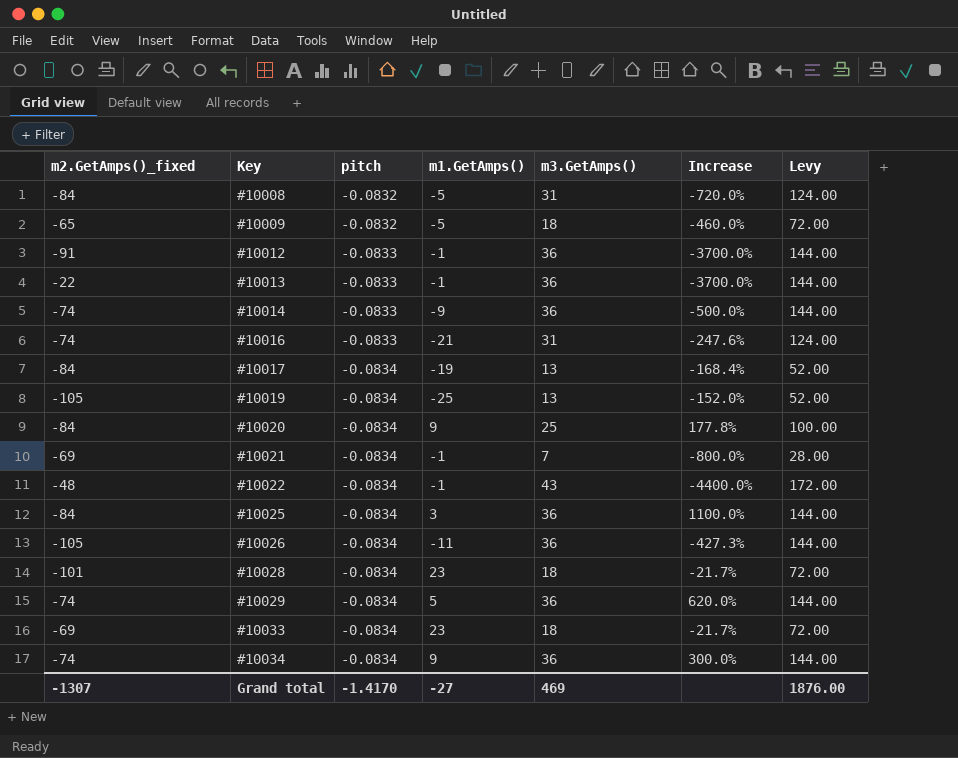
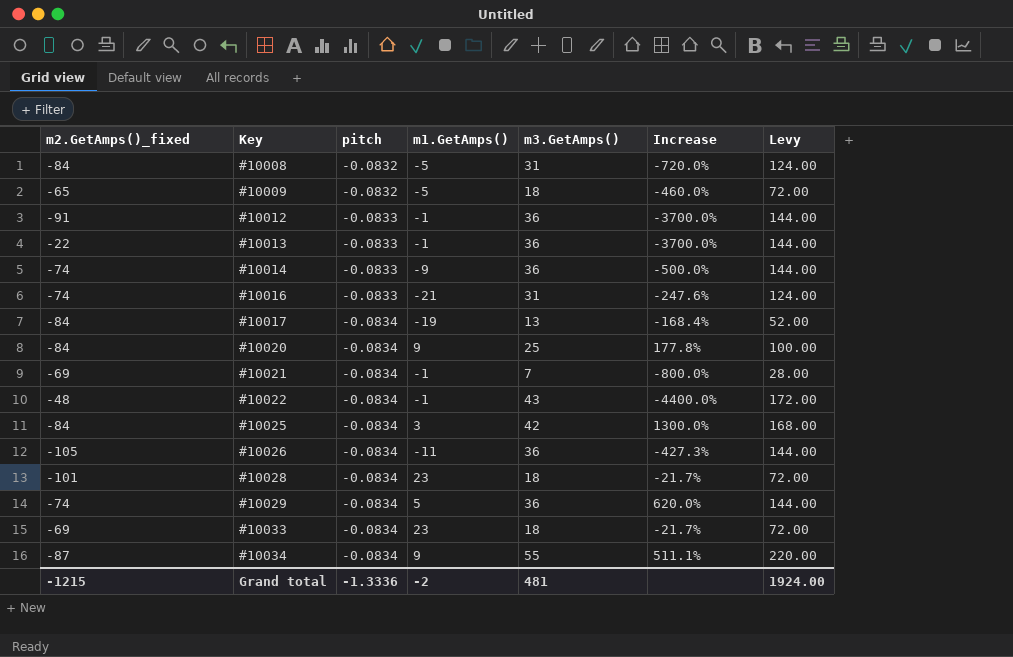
row #10019: -105 | -0.0834 | -25 | 13 | -152.0% | 52.00 -> none
#10025 | m3.GetAmps(): 36 -> 42
#10025 | Increase: 1100.0% -> 1300.0%
#10025 | Levy: 144.00 -> 168.00
#10034 | m2.GetAmps()_fixed: -74 -> -87
#10034 | m3.GetAmps(): 36 -> 55
#10034 | Increase: 300.0% -> 511.1%
#10034 | Levy: 144.00 -> 220.00
Grand total | m2.GetAmps()_fixed: -1307 -> -1215
Grand total | pitch: -1.4170 -> -1.3336
Grand total | m1.GetAmps(): -27 -> -2
Grand total | m3.GetAmps(): 469 -> 481
Grand total | Levy: 1876.00 -> 1924.00

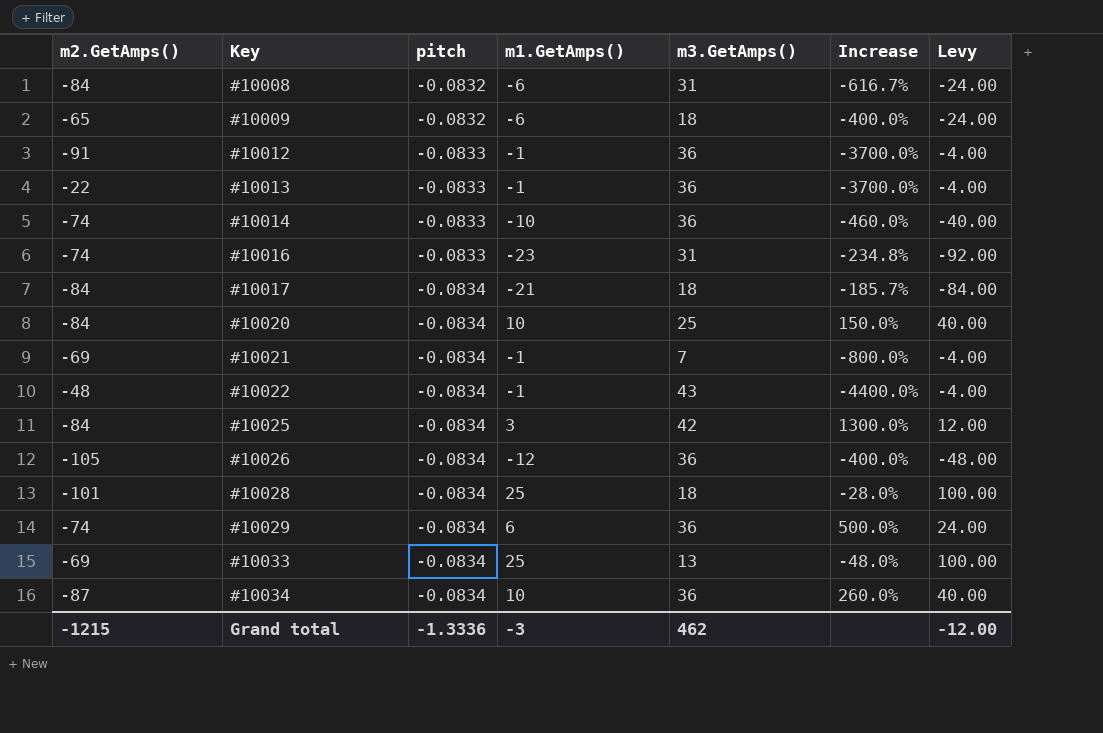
column name: m2.GetAmps()_fixed -> m2.GetAmps()
column Levy | formula: [m3.GetAmps()] * 4 -> [m1.GetAmps()] * 4
#10008 | m1.GetAmps(): -5 -> -6
#10008 | Increase: -720.0% -> -616.7%
#10009 | m1.GetAmps(): -5 -> -6
#10009 | Increase: -460.0% -> -400.0%
#10014 | m1.GetAmps(): -9 -> -10
#10014 | Increase: -500.0% -> -460.0%
#10016 | m1.GetAmps(): -21 -> -23
#10016 | Increase: -247.6% -> -234.8%
#10017 | m1.GetAmps(): -19 -> -21
#10017 | m3.GetAmps(): 13 -> 18
#10017 | Increase: -168.4% -> -185.7%
#10020 | m1.GetAmps(): 9 -> 10
#10020 | Increase: 177.8% -> 150.0%
#10026 | m1.GetAmps(): -11 -> -12
#10026 | Increase: -427.3% -> -400.0%
#10028 | m1.GetAmps(): 23 -> 25
#10028 | Increase: -21.7% -> -28.0%
#10029 | m1.GetAmps(): 5 -> 6
#10029 | Increase: 620.0% -> 500.0%
#10033 | m1.GetAmps(): 23 -> 25
#10033 | m3.GetAmps(): 18 -> 13
#10033 | Increase: -21.7% -> -48.0%
#10034 | m1.GetAmps(): 9 -> 10
#10034 | m3.GetAmps(): 55 -> 36
#10034 | Increase: 511.1% -> 260.0%
Grand total | m1.GetAmps(): -2 -> -3
Grand total | m3.GetAmps(): 481 -> 462
Grand total | Levy: 1924.00 -> -12.00

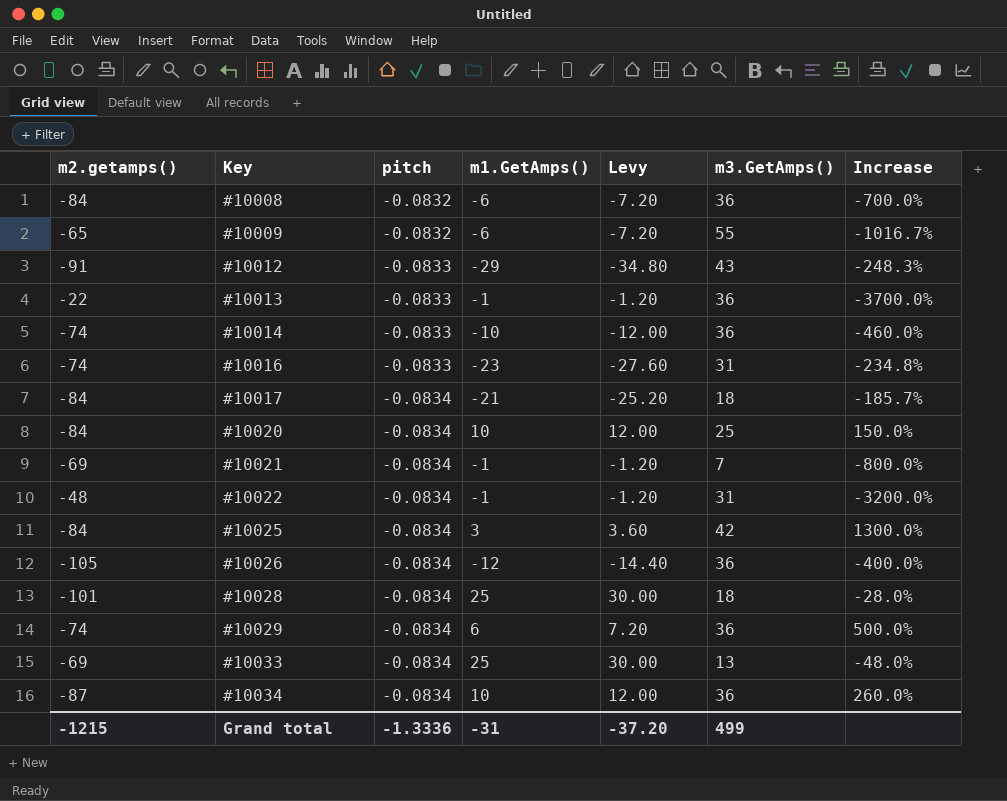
column name: m2.GetAmps() -> m2.getamps()
column Levy | formula: [m1.GetAmps()] * 4 -> [m1.GetAmps()] * 1.2
column Levy | position: 7 -> 5
#10008 | m3.GetAmps(): 31 -> 36
#10008 | Increase: -616.7% -> -700.0%
#10009 | m3.GetAmps(): 18 -> 55
#10009 | Increase: -400.0% -> -1016.7%
#10012 | m1.GetAmps(): -1 -> -29
#10012 | m3.GetAmps(): 36 -> 43
#10012 | Increase: -3700.0% -> -248.3%
#10022 | m3.GetAmps(): 43 -> 31
#10022 | Increase: -4400.0% -> -3200.0%
Grand total | m1.GetAmps(): -3 -> -31
Grand total | Levy: -12.00 -> -37.20
Grand total | m3.GetAmps(): 462 -> 499

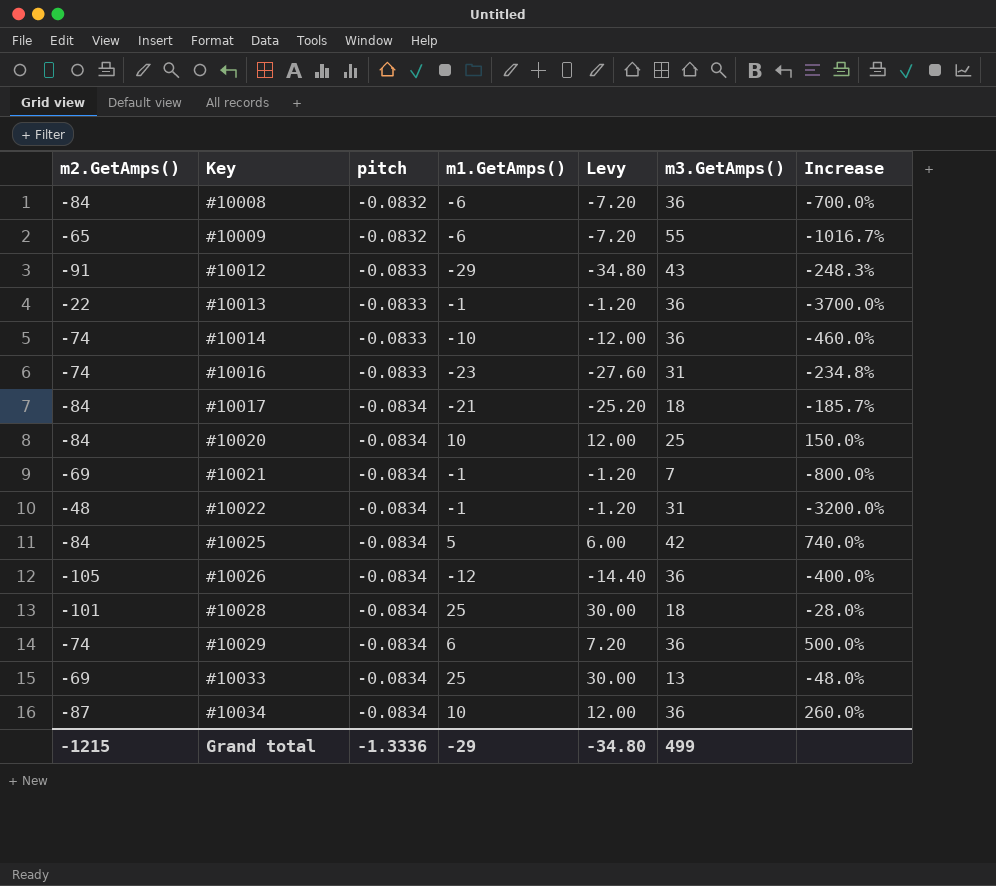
column name: m2.getamps() -> m2.GetAmps()
#10025 | m1.GetAmps(): 3 -> 5
#10025 | Levy: 3.60 -> 6.00
#10025 | Increase: 1300.0% -> 740.0%
Grand total | m1.GetAmps(): -31 -> -29
Grand total | Levy: -37.20 -> -34.80

